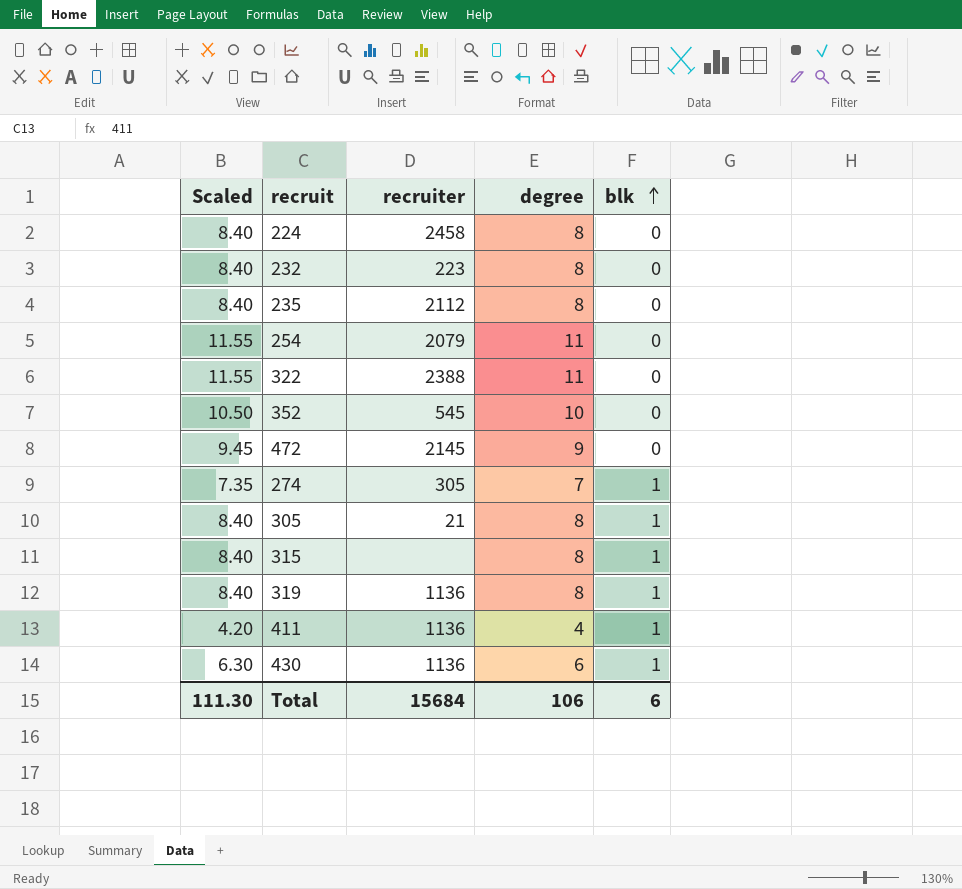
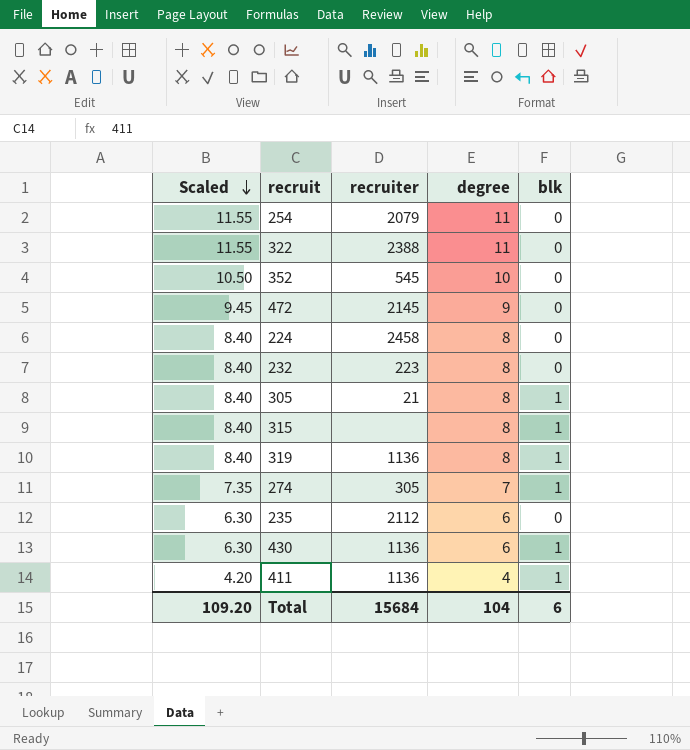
row order: blk ascending -> Scaled descending
235 | Scaled: 8.40 -> 6.30
235 | degree: 8 -> 6
Total | Scaled: 111.30 -> 109.20
Total | degree: 106 -> 104

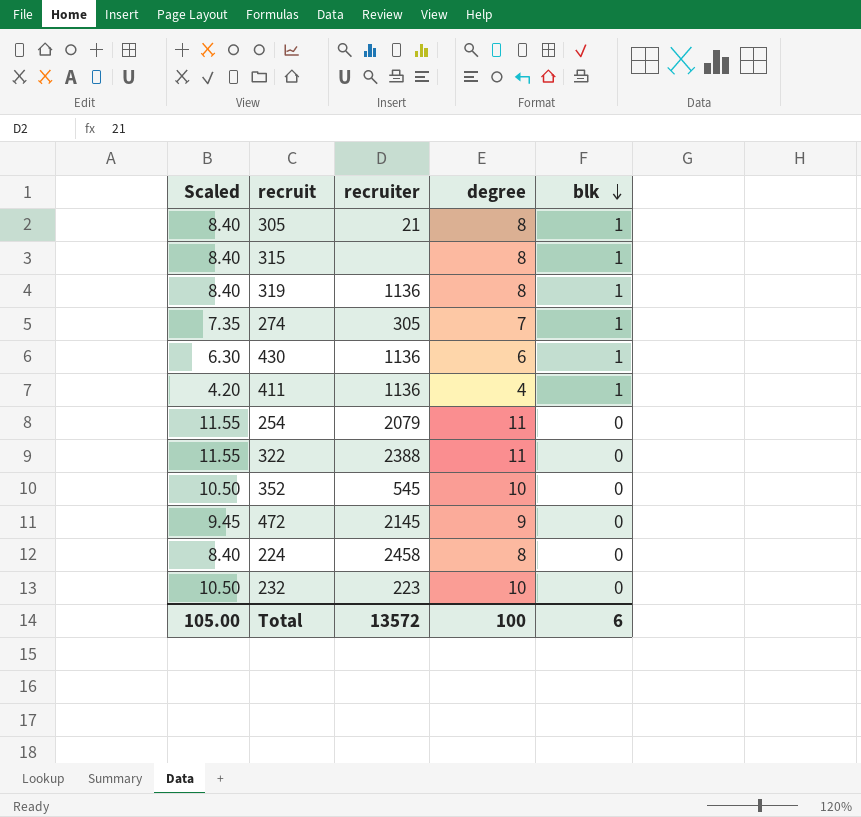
row order: Scaled descending -> blk descending
row 235: 6.30 | 2112 | 6 | 0 -> none
232 | Scaled: 8.40 -> 10.50
232 | degree: 8 -> 10
Total | Scaled: 109.20 -> 105.00
Total | recruiter: 15684 -> 13572
Total | degree: 104 -> 100

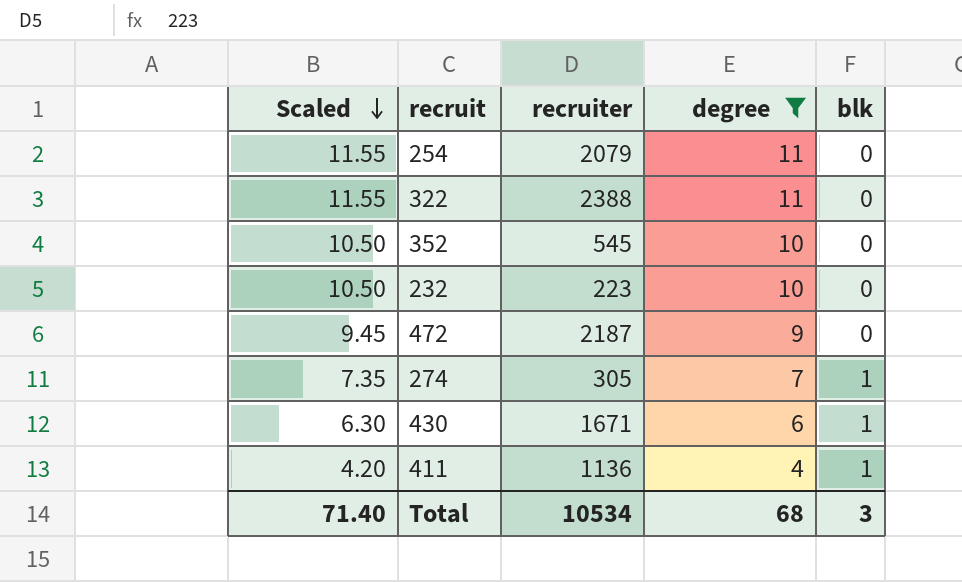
filter: none -> degree != 8
row order: blk descending -> Scaled descending
472 | recruiter: 2145 -> 2187
430 | recruiter: 1136 -> 1671
Total | Scaled: 105.00 -> 71.40
Total | recruiter: 13572 -> 10534
Total | degree: 100 -> 68
Total | blk: 6 -> 3

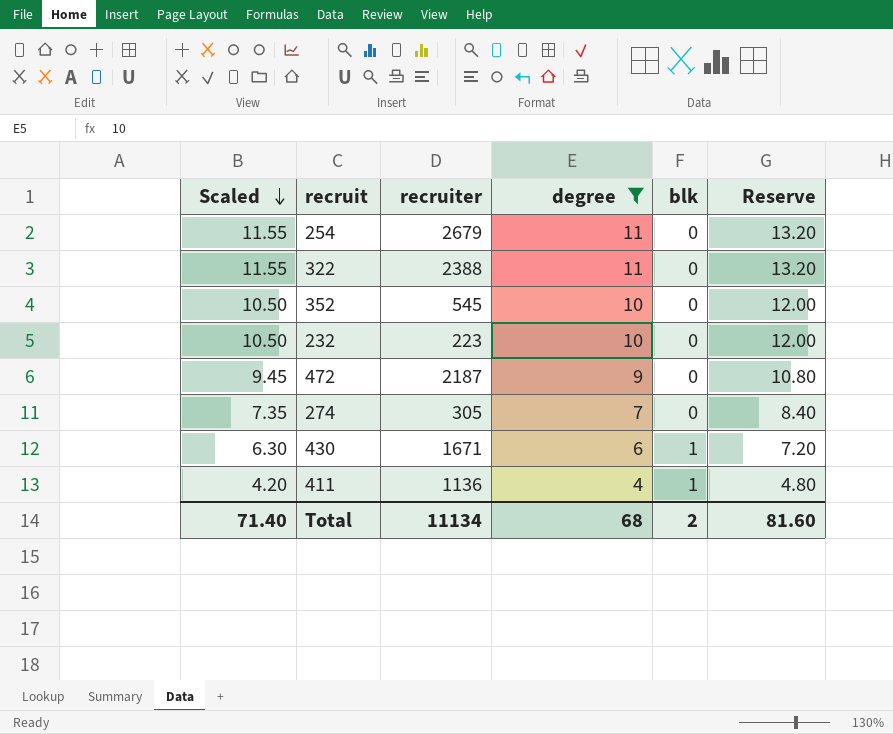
column Reserve | formula: none -> [degree] * 1.2
254 | recruiter: 2079 -> 2679
274 | blk: 1 -> 0
Total | recruiter: 10534 -> 11134
Total | blk: 3 -> 2

